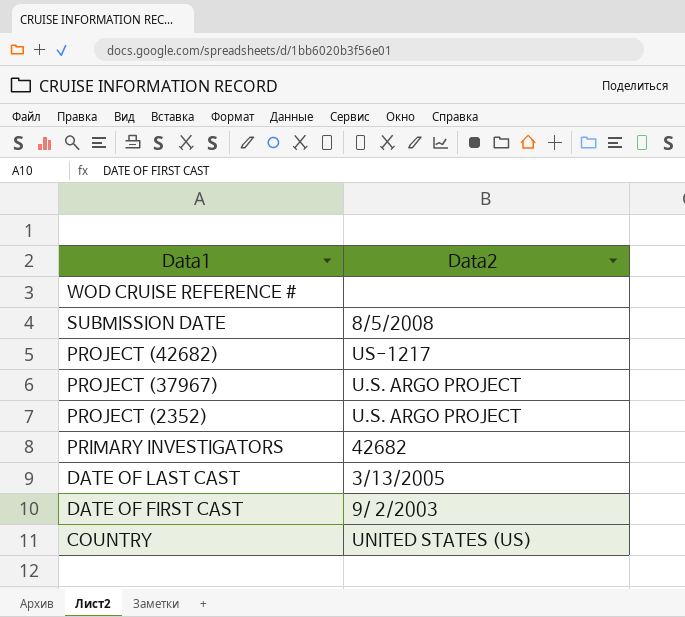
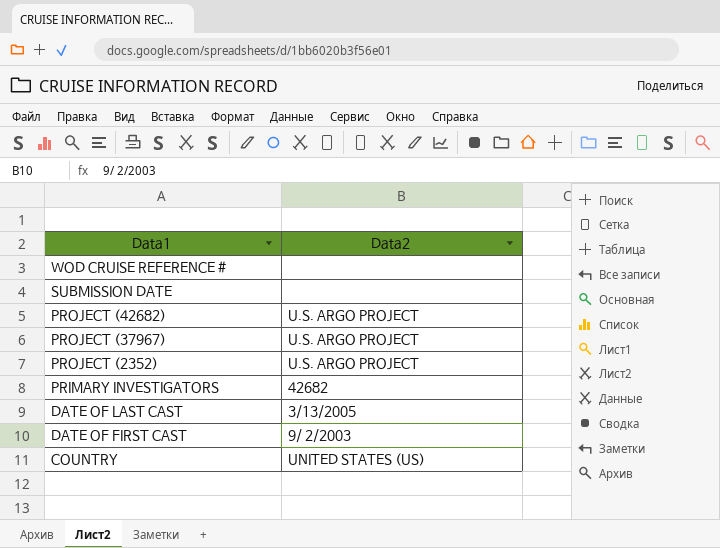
SUBMISSION DATE | Data2: 8/5/2008 -> none
PROJECT (42682) | Data2: US-1217 -> U.S. ARGO PROJECT

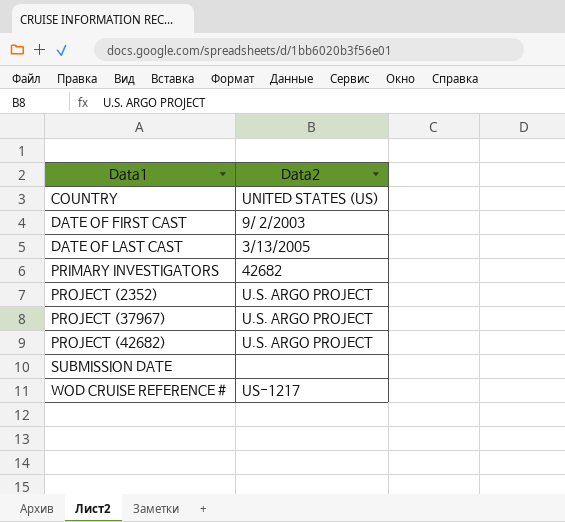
row order: Data1 descending -> Data1 ascending
WOD CRUISE REFERENCE # | Data2: none -> US-1217

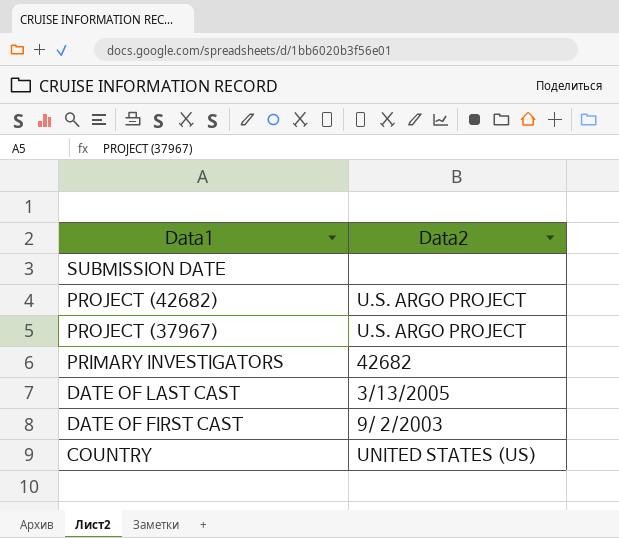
row order: Data1 ascending -> Data1 descending
row PROJECT (2352): U.S. ARGO PROJECT -> none
row WOD CRUISE REFERENCE #: US-1217 -> none

